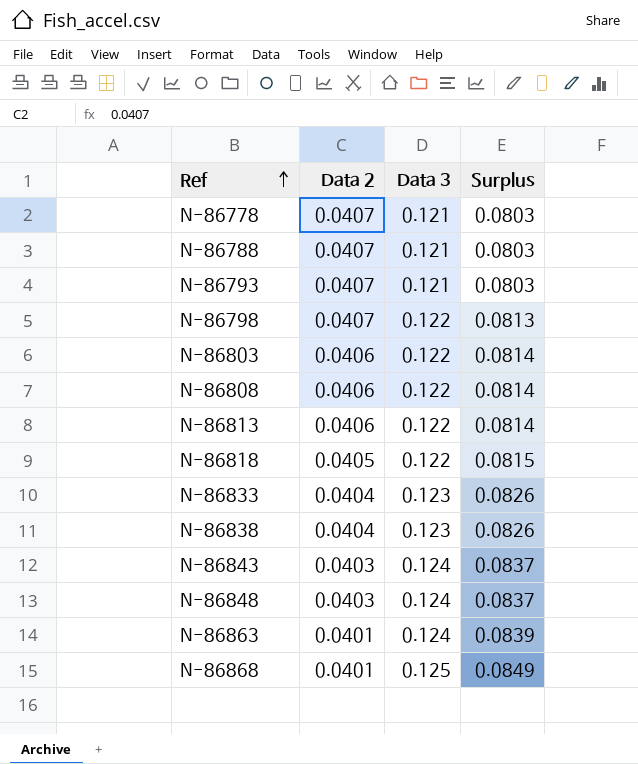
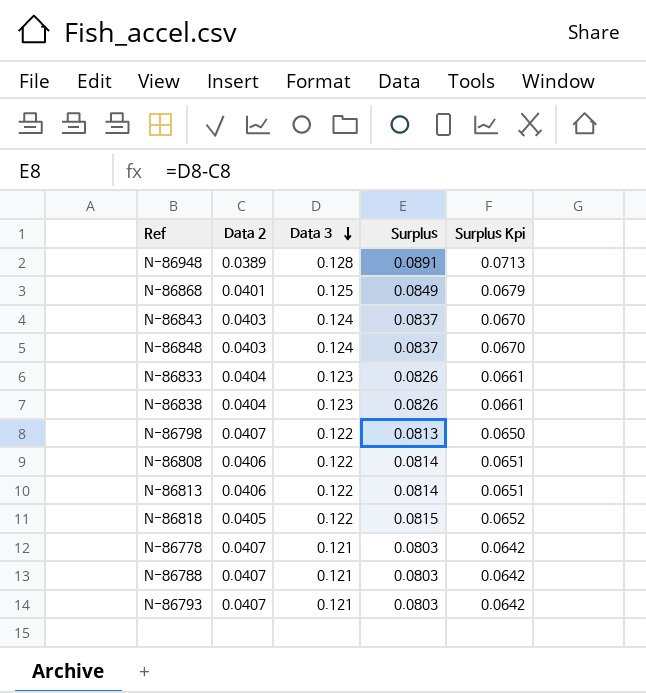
row order: Ref ascending -> Data 3 descending
column Surplus Kpi | formula: none -> [Surplus] * 0.8
row N-86803: 0.0406 | 0.122 | 0.0814 -> none
row N-86863: 0.0401 | 0.124 | 0.0839 -> none
row N-86948: none -> 0.0389 | 0.128 | 0.0891 | 0.0713

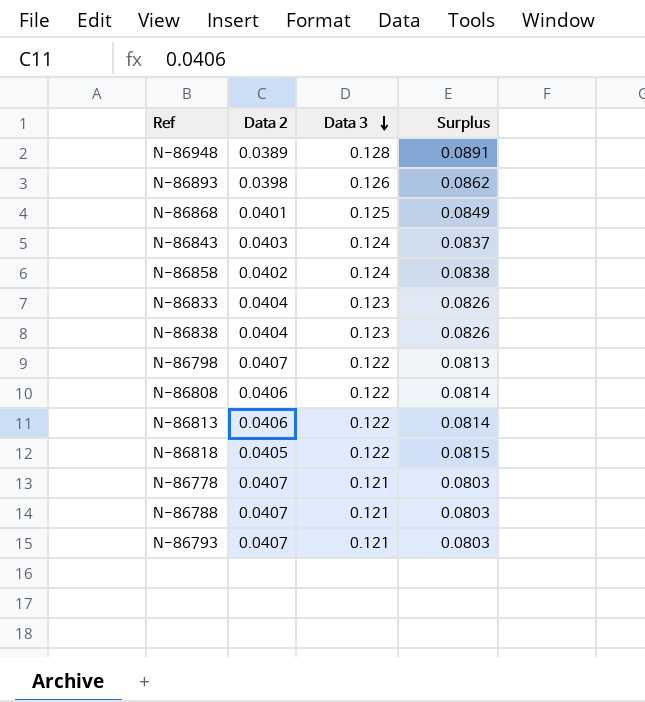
column Surplus Kpi | formula: [Surplus] * 0.8 -> none
row N-86848: 0.0403 | 0.124 | 0.0837 | 0.0670 -> none
row N-86893: none -> 0.0398 | 0.126 | 0.0862
row N-86858: none -> 0.0402 | 0.124 | 0.0838

